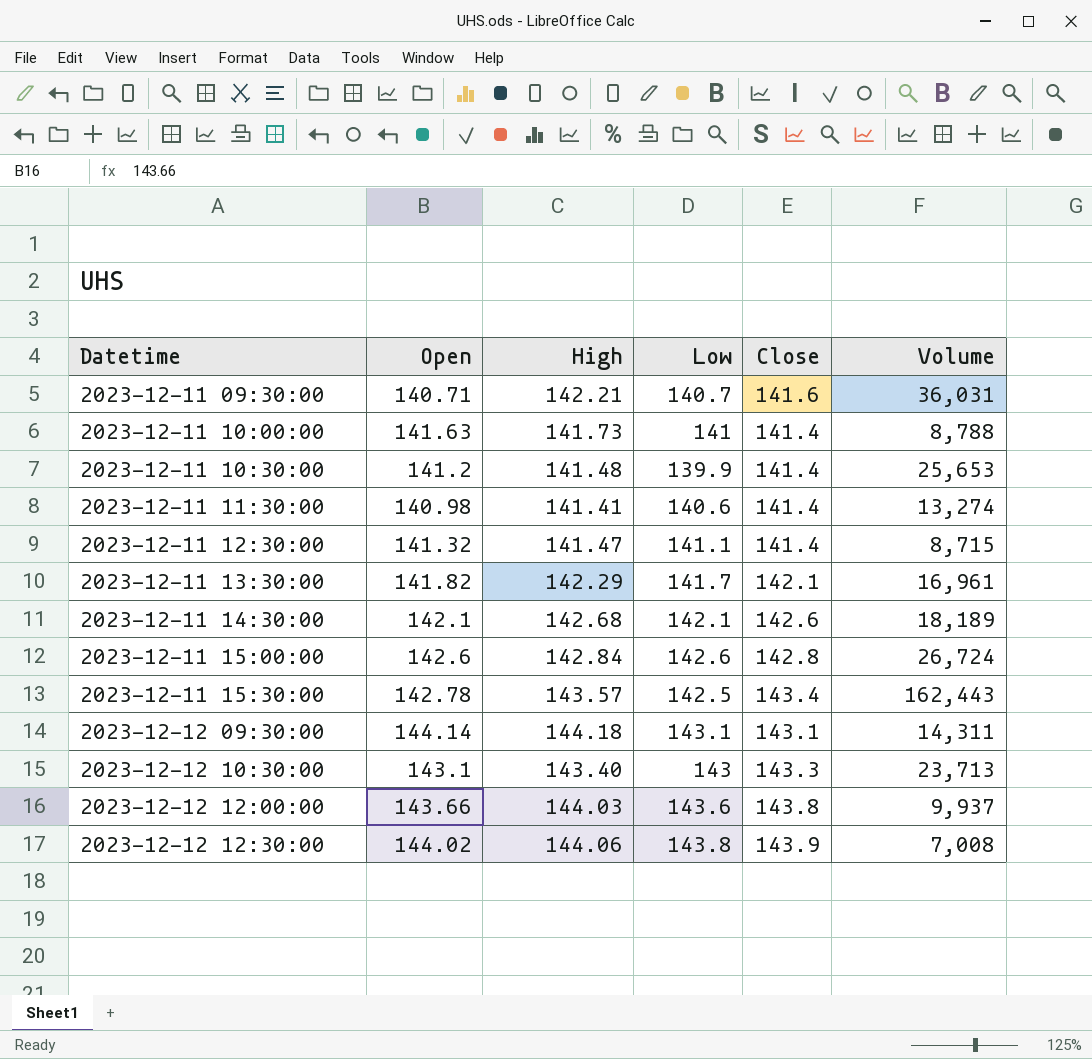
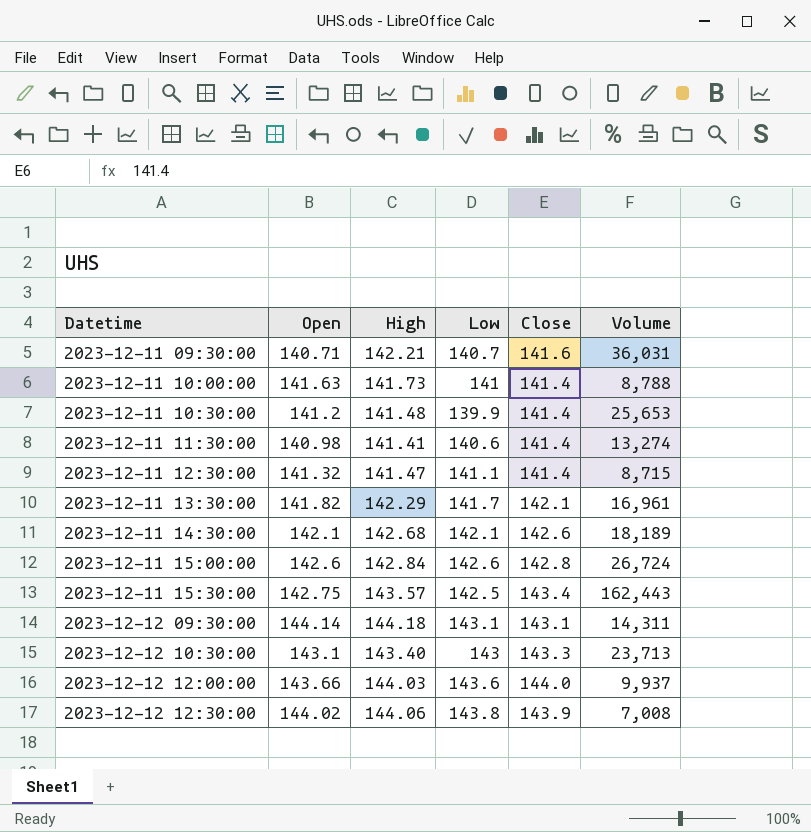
2023-12-11 15:30:00 | Open: 142.78 -> 142.75
2023-12-12 12:00:00 | Close: 143.8 -> 144.0

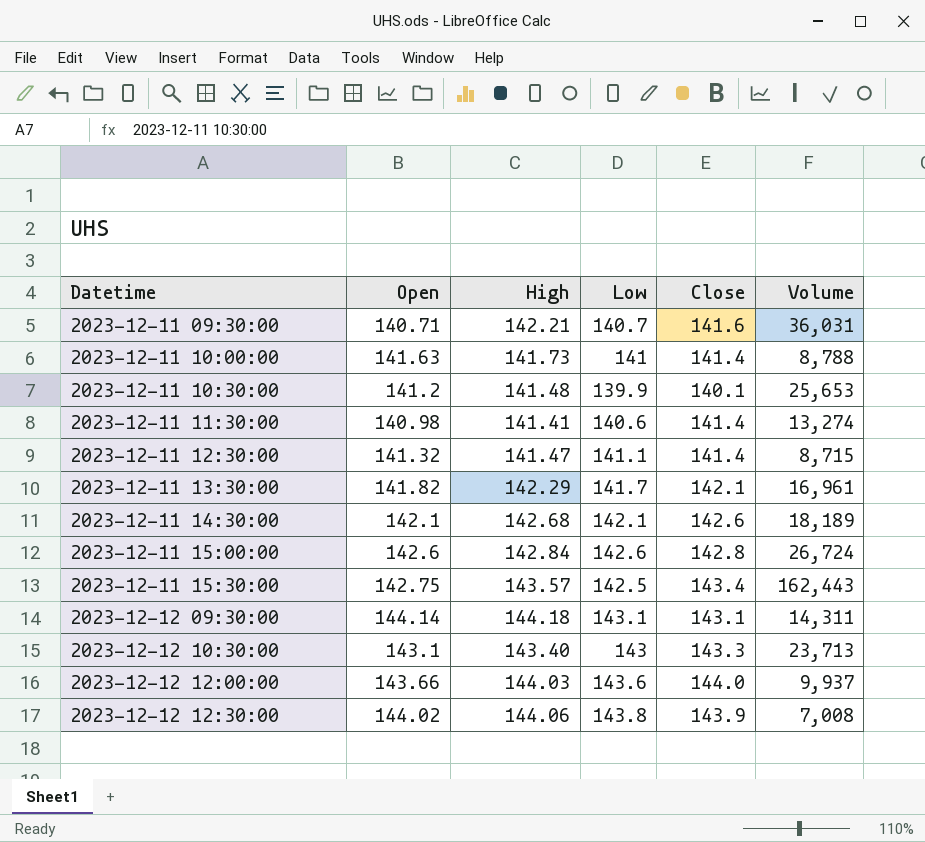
2023-12-11 10:30:00 | Close: 141.4 -> 140.1

